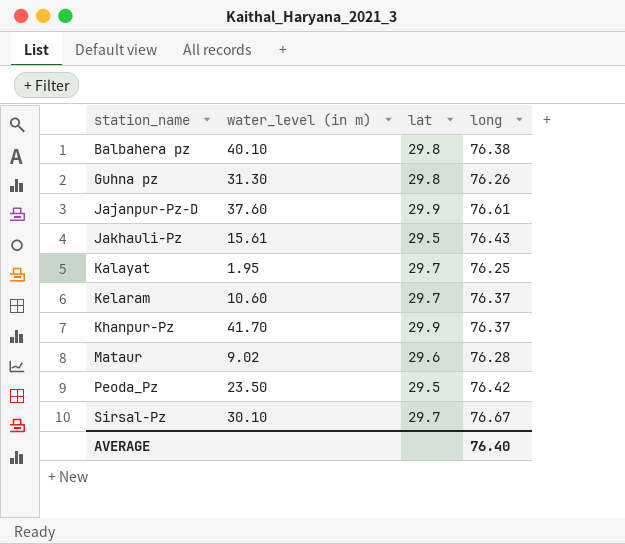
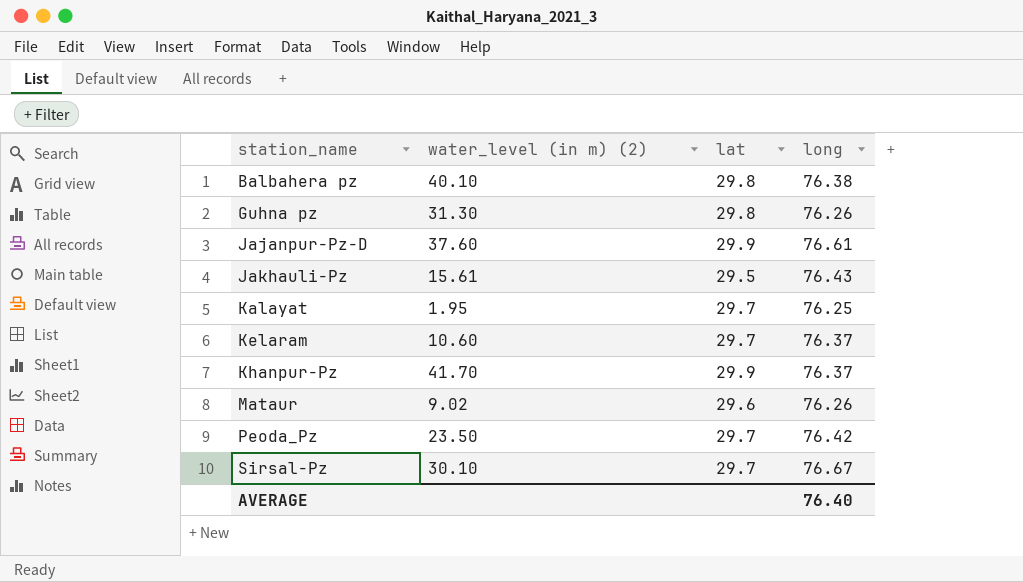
column name: water_level (in m) -> water_level (in m) (2)
Mataur | long: 76.28 -> 76.26
Peoda_Pz | lat: 29.5 -> 29.7

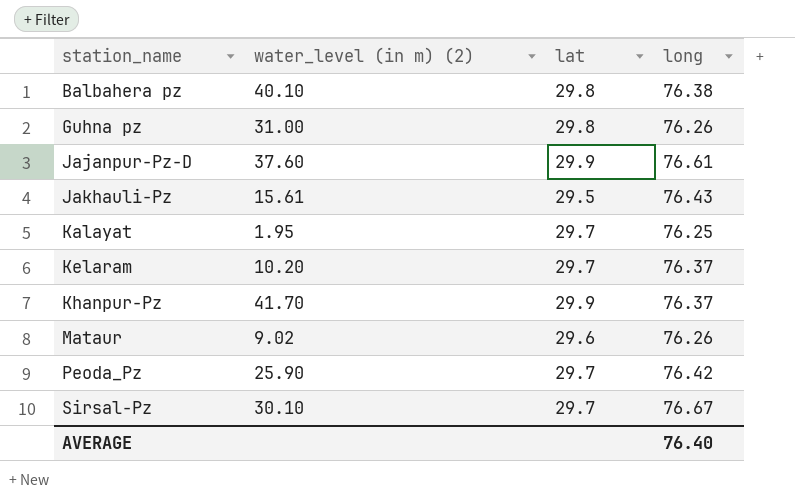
Guhna pz | water_level (in m) (2): 31.30 -> 31.00
Kelaram | water_level (in m) (2): 10.60 -> 10.20
Peoda_Pz | water_level (in m) (2): 23.50 -> 25.90

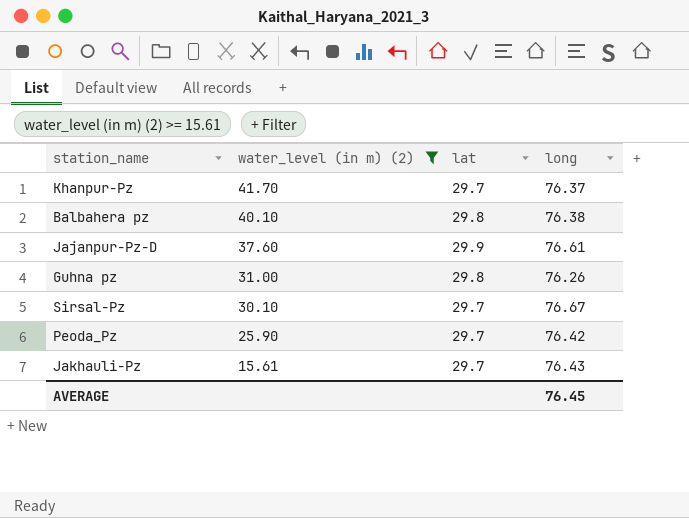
filter: none -> water_level (in m) (2) >= 15.61
row order: station_name ascending -> water_level (in m) (2) descending
Khanpur-Pz | lat: 29.9 -> 29.7
Jakhauli-Pz | lat: 29.5 -> 29.7
AVERAGE | long: 76.40 -> 76.45

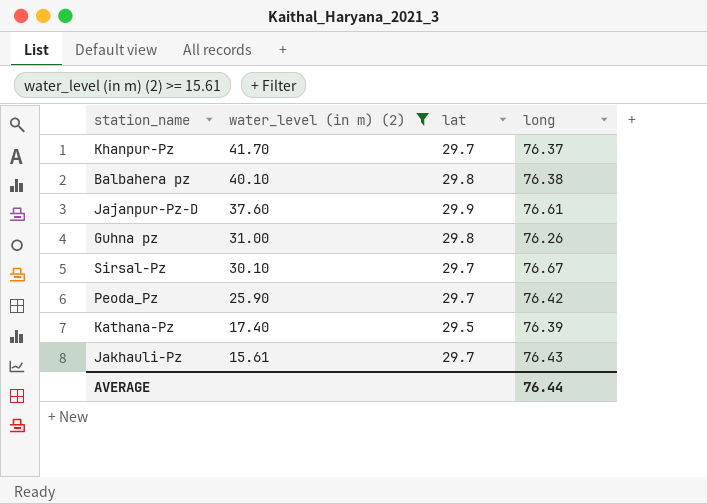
row Kathana-Pz: none -> 17.40 | 29.5 | 76.39
AVERAGE | long: 76.45 -> 76.44

